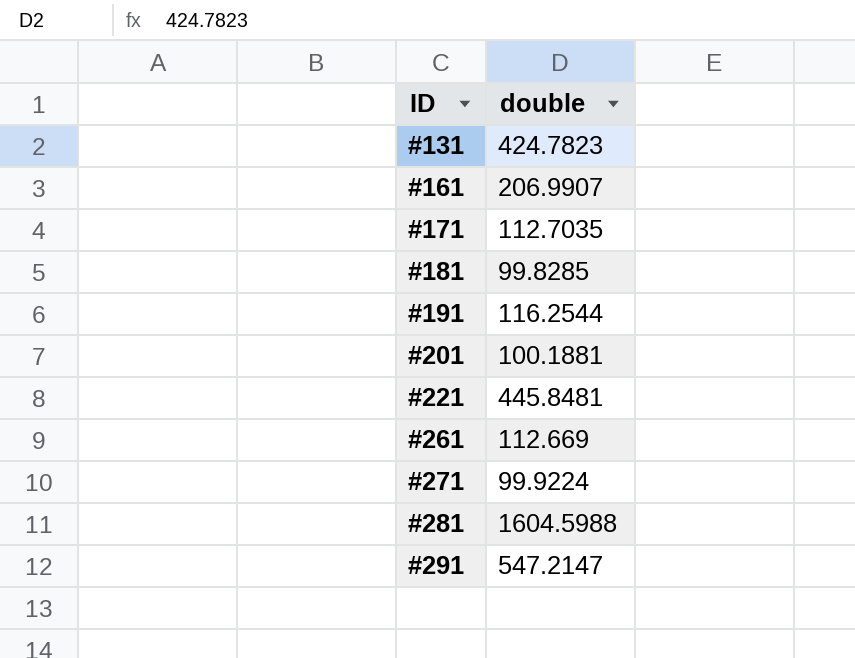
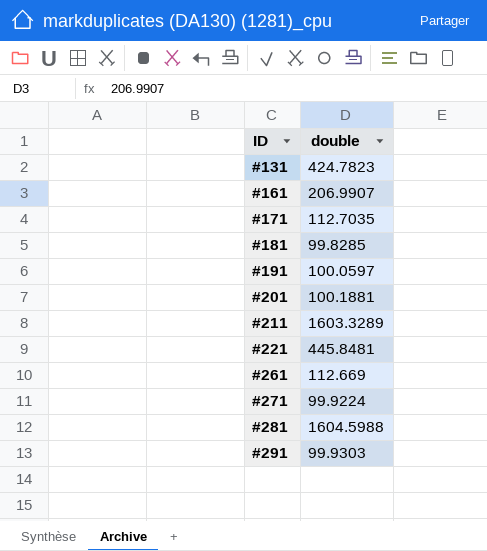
#191 | double: 116.2544 -> 100.0597
row #211: none -> 1603.3289
#291 | double: 547.2147 -> 99.9303

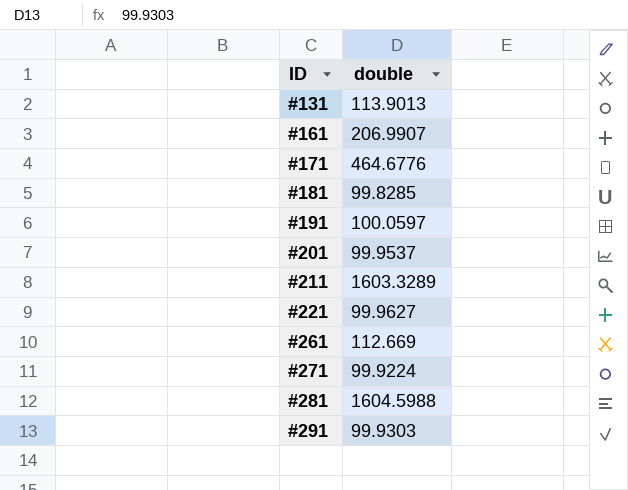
#131 | double: 424.7823 -> 113.9013
#171 | double: 112.7035 -> 464.6776
#201 | double: 100.1881 -> 99.9537
#221 | double: 445.8481 -> 99.9627

